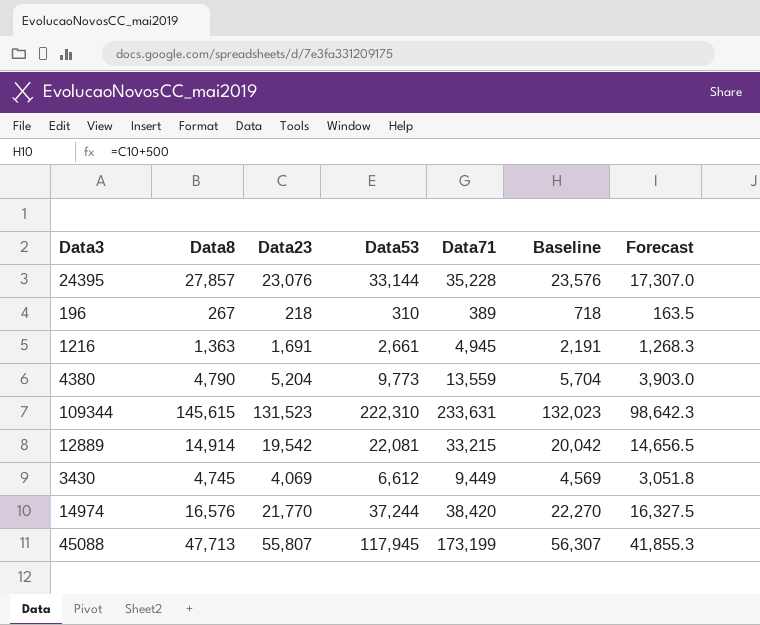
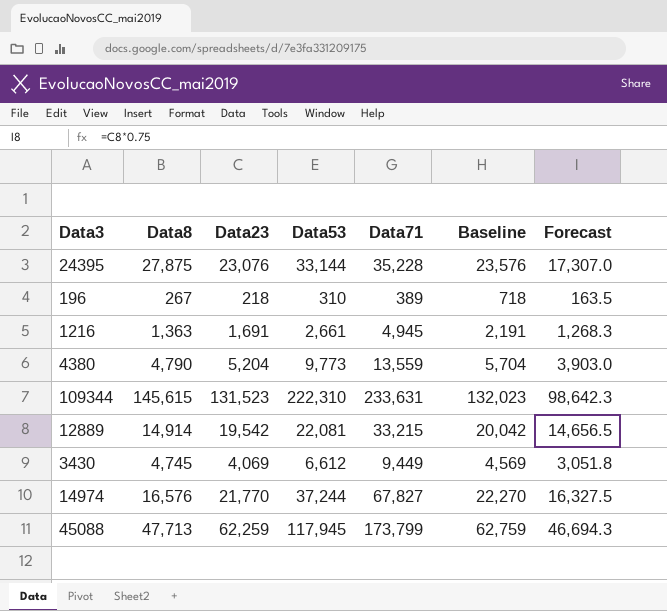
24395 | Data8: 27,857 -> 27,875
14974 | Data71: 38,420 -> 67,827
45088 | Data23: 55,807 -> 62,259
45088 | Data71: 173,199 -> 173,799
45088 | Baseline: 56,307 -> 62,759
45088 | Forecast: 41,855.3 -> 46,694.3

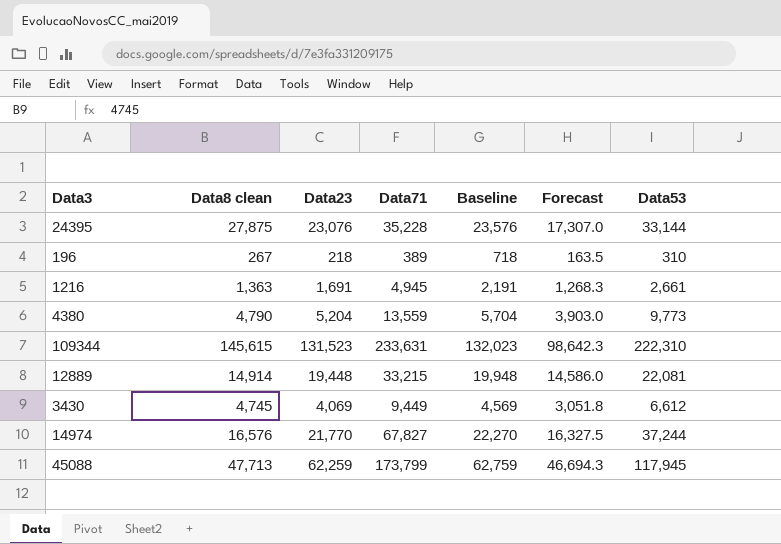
column name: Data8 -> Data8 clean
column Data53 | position: 4 -> 7
12889 | Data23: 19,542 -> 19,448
12889 | Baseline: 20,042 -> 19,948
12889 | Forecast: 14,656.5 -> 14,586.0

